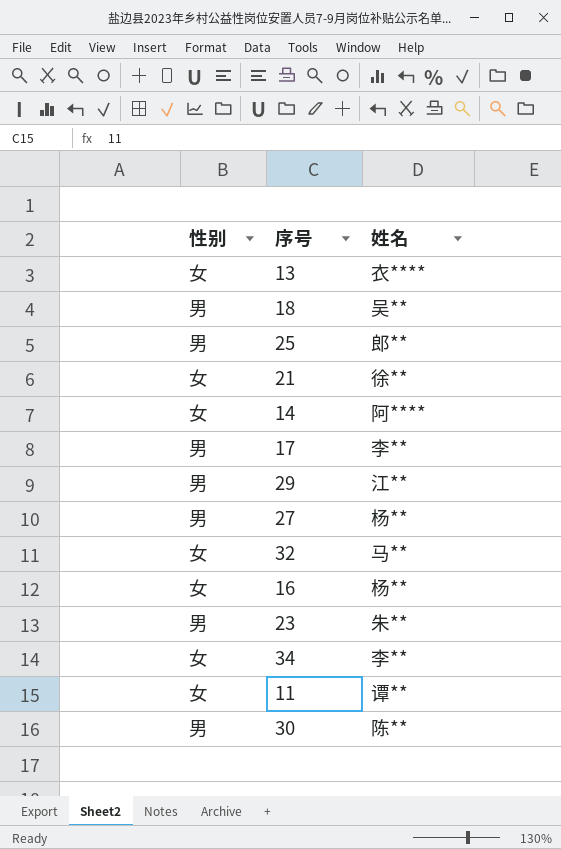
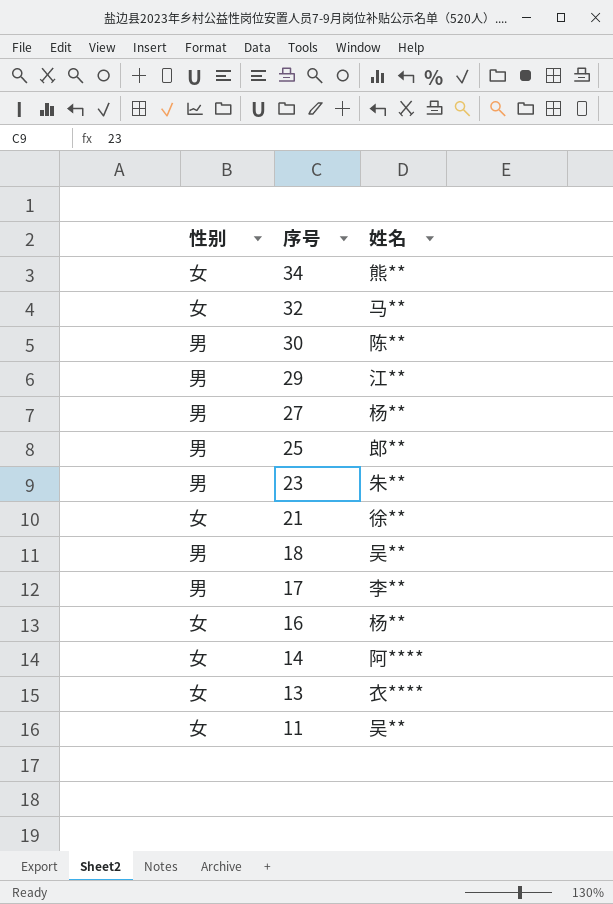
row order: none -> 序号 descending
34 | 姓名: 李** -> 熊**
11 | 姓名: 谭** -> 吴**

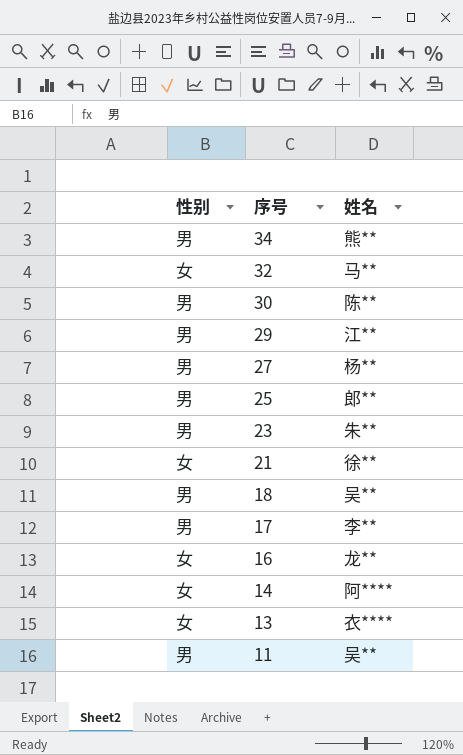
34 | 性别: 女 -> 男
16 | 姓名: 杨** -> 龙**
11 | 性别: 女 -> 男

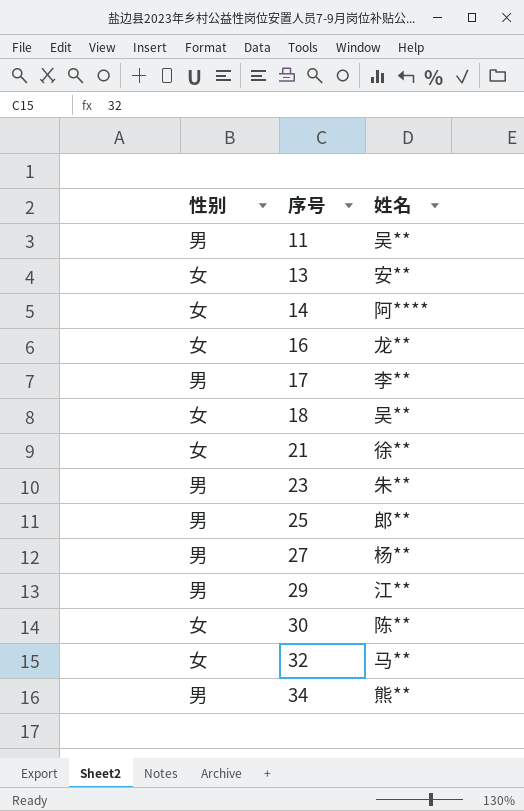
row order: 序号 descending -> 序号 ascending
13 | 姓名: 衣**** -> 安**
18 | 性别: 男 -> 女
30 | 性别: 男 -> 女

